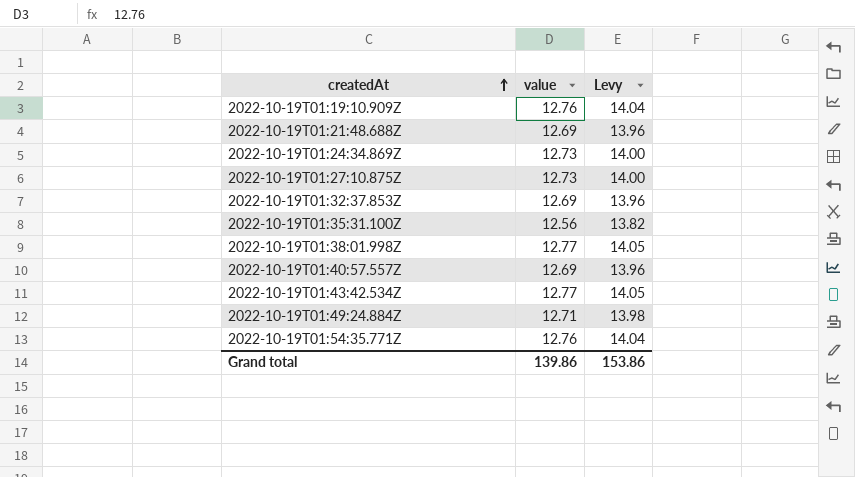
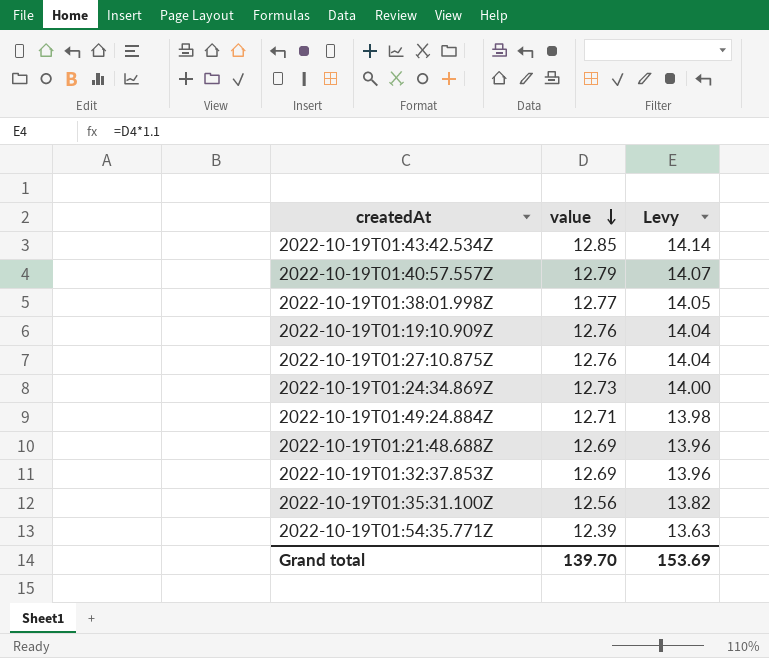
row order: createdAt ascending -> value descending
2022-10-19T01:43:42.534Z | value: 12.77 -> 12.85
2022-10-19T01:43:42.534Z | Levy: 14.05 -> 14.14
2022-10-19T01:40:57.557Z | value: 12.69 -> 12.79
2022-10-19T01:40:57.557Z | Levy: 13.96 -> 14.07
2022-10-19T01:27:10.875Z | value: 12.73 -> 12.76
2022-10-19T01:27:10.875Z | Levy: 14.00 -> 14.04
2022-10-19T01:54:35.771Z | value: 12.76 -> 12.39
2022-10-19T01:54:35.771Z | Levy: 14.04 -> 13.63
Grand total | value: 139.86 -> 139.70
Grand total | Levy: 153.86 -> 153.69

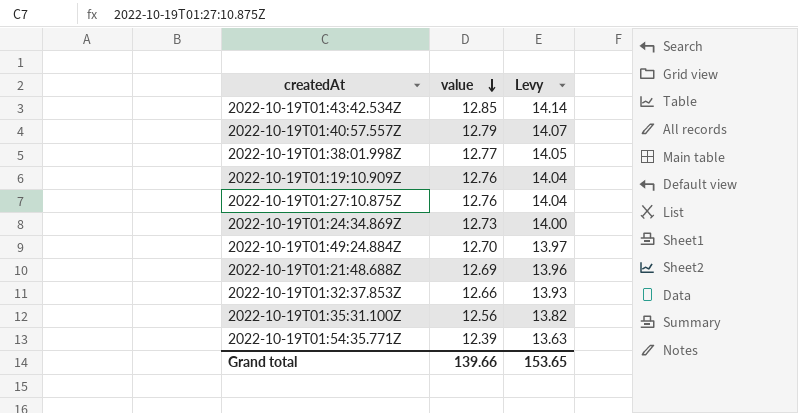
2022-10-19T01:49:24.884Z | value: 12.71 -> 12.70
2022-10-19T01:49:24.884Z | Levy: 13.98 -> 13.97
2022-10-19T01:32:37.853Z | value: 12.69 -> 12.66
2022-10-19T01:32:37.853Z | Levy: 13.96 -> 13.93
Grand total | value: 139.70 -> 139.66
Grand total | Levy: 153.69 -> 153.65

